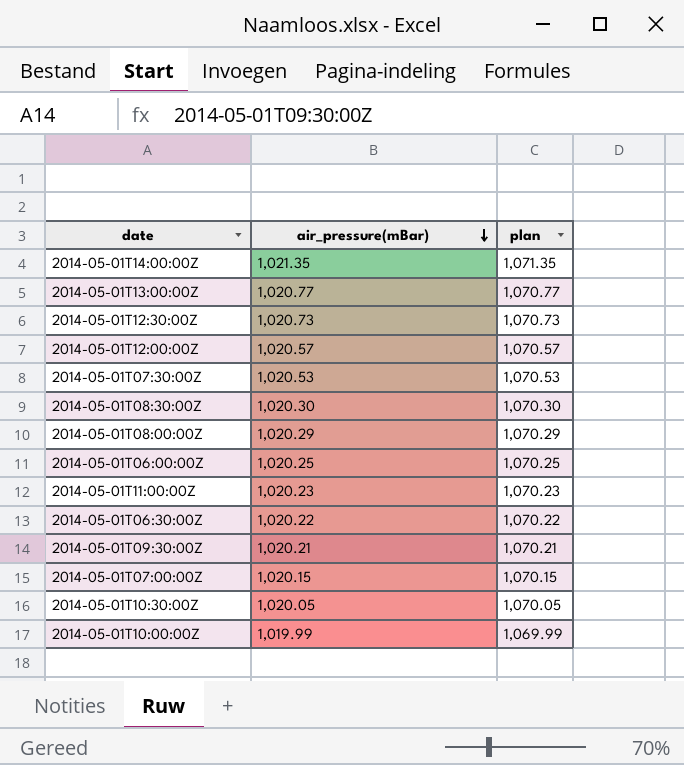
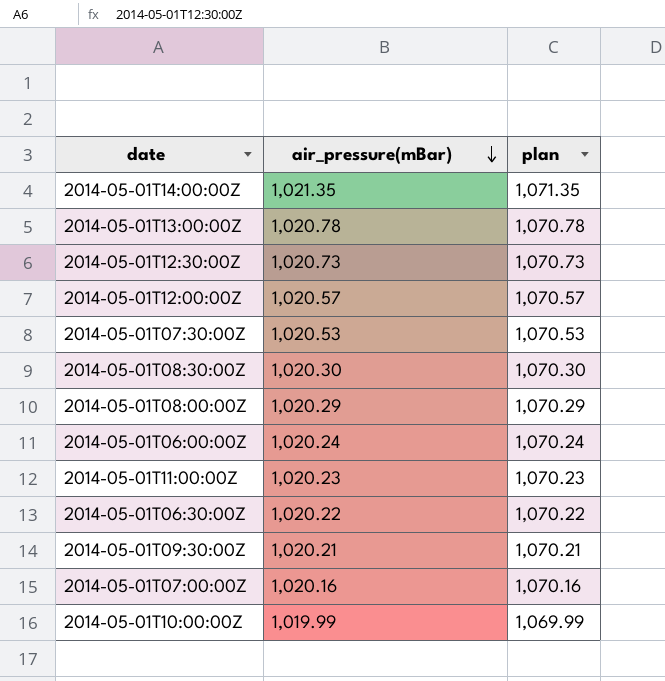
row 2014-05-01T10:30:00Z: 1,020.05 | 1,070.05 -> none
2014-05-01T13:00:00Z | air_pressure(mBar): 1,020.77 -> 1,020.78
2014-05-01T13:00:00Z | plan: 1,070.77 -> 1,070.78
2014-05-01T06:00:00Z | air_pressure(mBar): 1,020.25 -> 1,020.24
2014-05-01T06:00:00Z | plan: 1,070.25 -> 1,070.24
2014-05-01T07:00:00Z | air_pressure(mBar): 1,020.15 -> 1,020.16
2014-05-01T07:00:00Z | plan: 1,070.15 -> 1,070.16

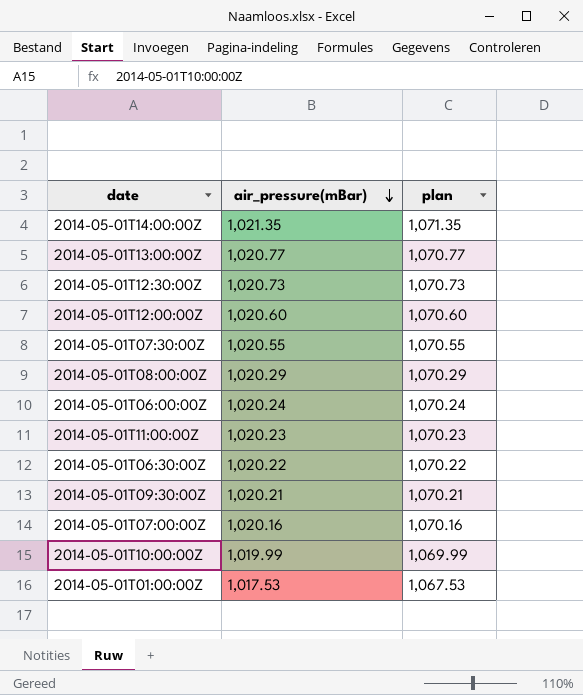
row 2014-05-01T08:30:00Z: 1,020.30 | 1,070.30 -> none
2014-05-01T13:00:00Z | air_pressure(mBar): 1,020.78 -> 1,020.77
2014-05-01T13:00:00Z | plan: 1,070.78 -> 1,070.77
2014-05-01T12:00:00Z | air_pressure(mBar): 1,020.57 -> 1,020.60
2014-05-01T12:00:00Z | plan: 1,070.57 -> 1,070.60
2014-05-01T07:30:00Z | air_pressure(mBar): 1,020.53 -> 1,020.55
2014-05-01T07:30:00Z | plan: 1,070.53 -> 1,070.55
row 2014-05-01T01:00:00Z: none -> 1,017.53 | 1,067.53

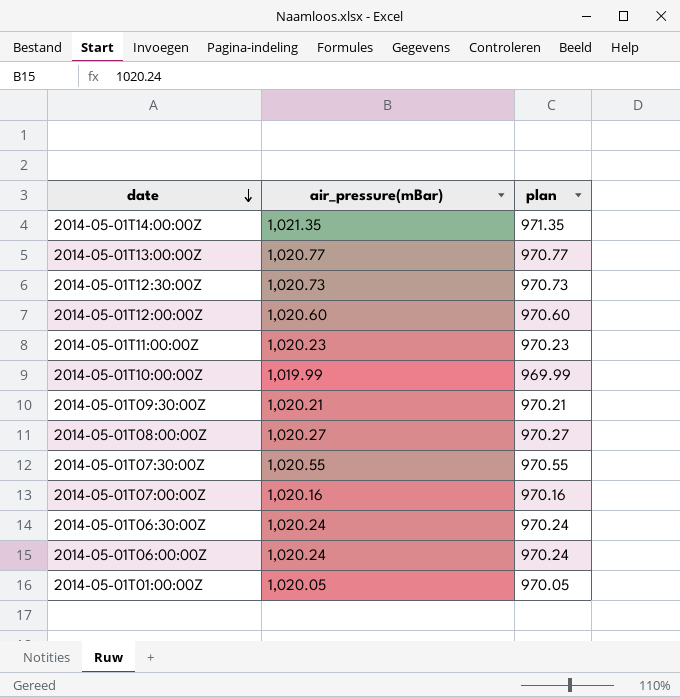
row order: air_pressure(mBar) descending -> date descending
column plan | formula: [air_pressure(mBar)] + 50 -> [air_pressure(mBar)] - 50
2014-05-01T08:00:00Z | air_pressure(mBar): 1,020.29 -> 1,020.27
2014-05-01T06:30:00Z | air_pressure(mBar): 1,020.22 -> 1,020.24
2014-05-01T01:00:00Z | air_pressure(mBar): 1,017.53 -> 1,020.05

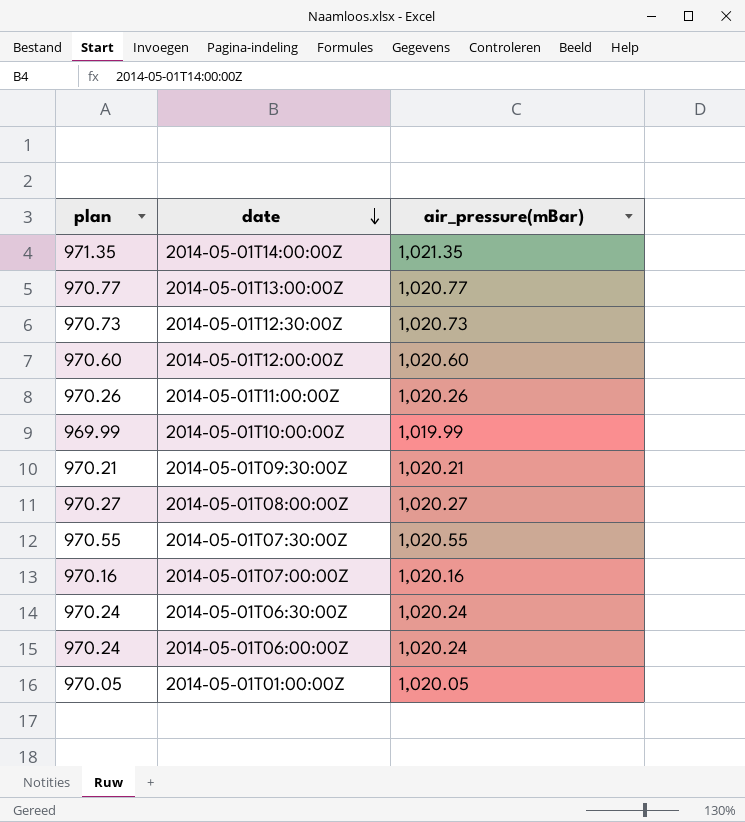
column plan | position: 3 -> 1
2014-05-01T11:00:00Z | plan: 970.23 -> 970.26
2014-05-01T11:00:00Z | air_pressure(mBar): 1,020.23 -> 1,020.26

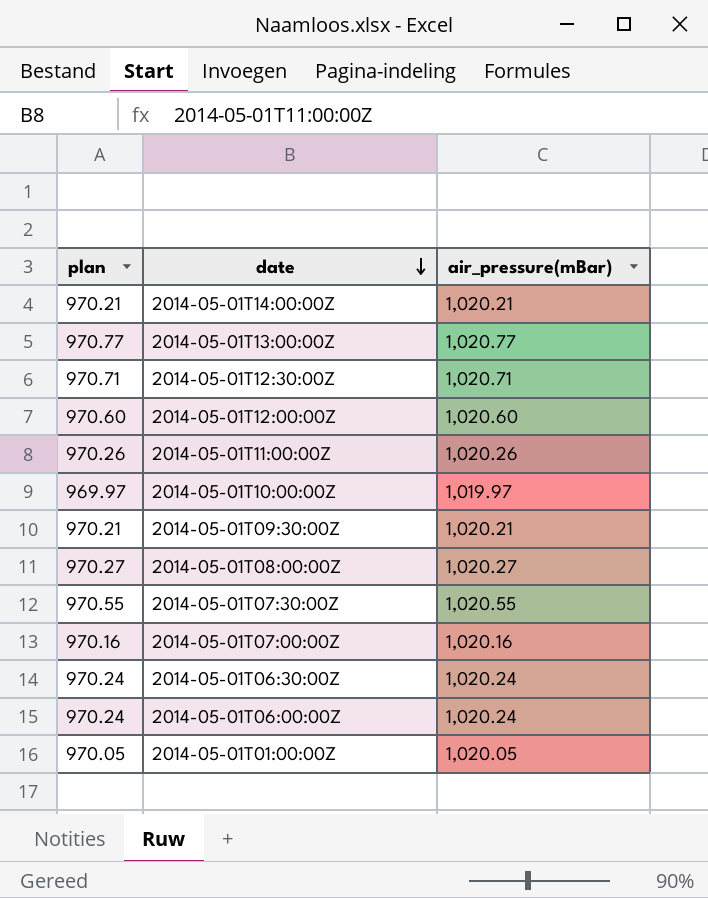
2014-05-01T14:00:00Z | plan: 971.35 -> 970.21
2014-05-01T14:00:00Z | air_pressure(mBar): 1,021.35 -> 1,020.21
2014-05-01T12:30:00Z | plan: 970.73 -> 970.71
2014-05-01T12:30:00Z | air_pressure(mBar): 1,020.73 -> 1,020.71
2014-05-01T10:00:00Z | plan: 969.99 -> 969.97
2014-05-01T10:00:00Z | air_pressure(mBar): 1,019.99 -> 1,019.97

